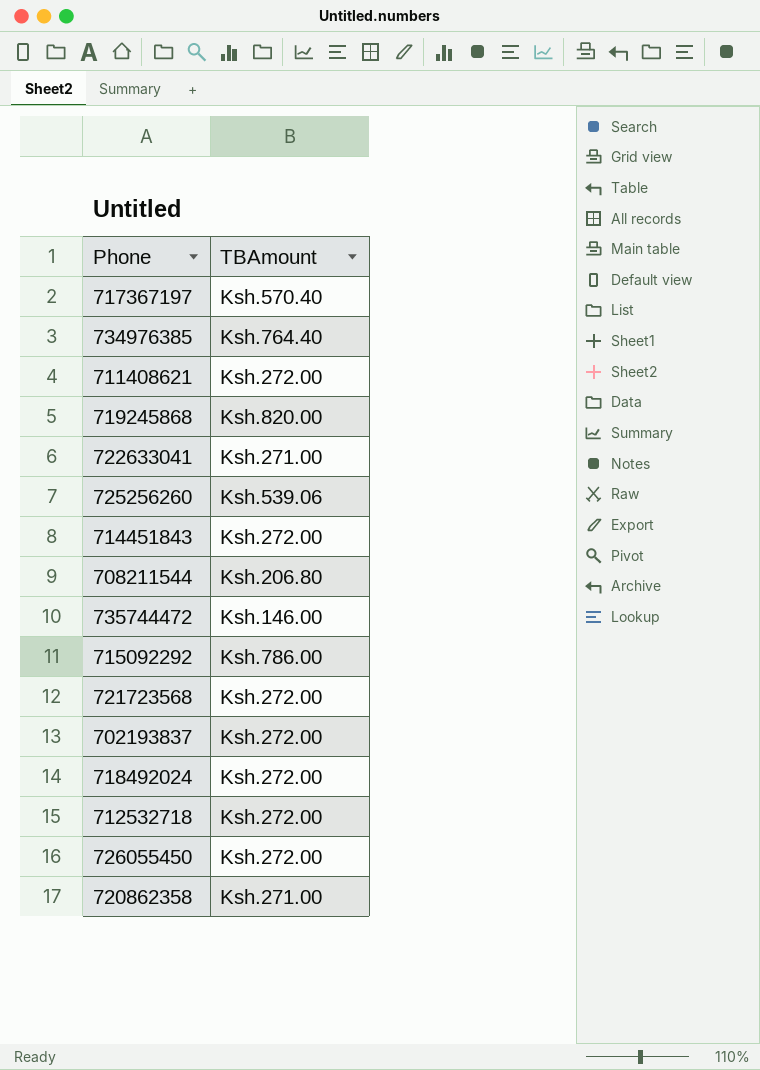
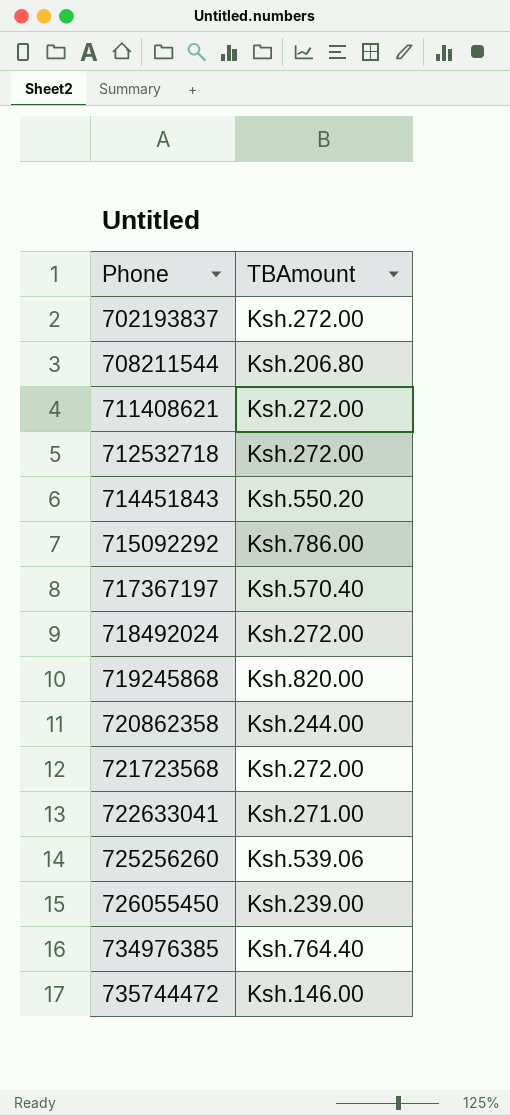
row order: none -> Phone ascending
714451843 | TBAmount: Ksh.272.00 -> Ksh.550.20
720862358 | TBAmount: Ksh.271.00 -> Ksh.244.00
726055450 | TBAmount: Ksh.272.00 -> Ksh.239.00

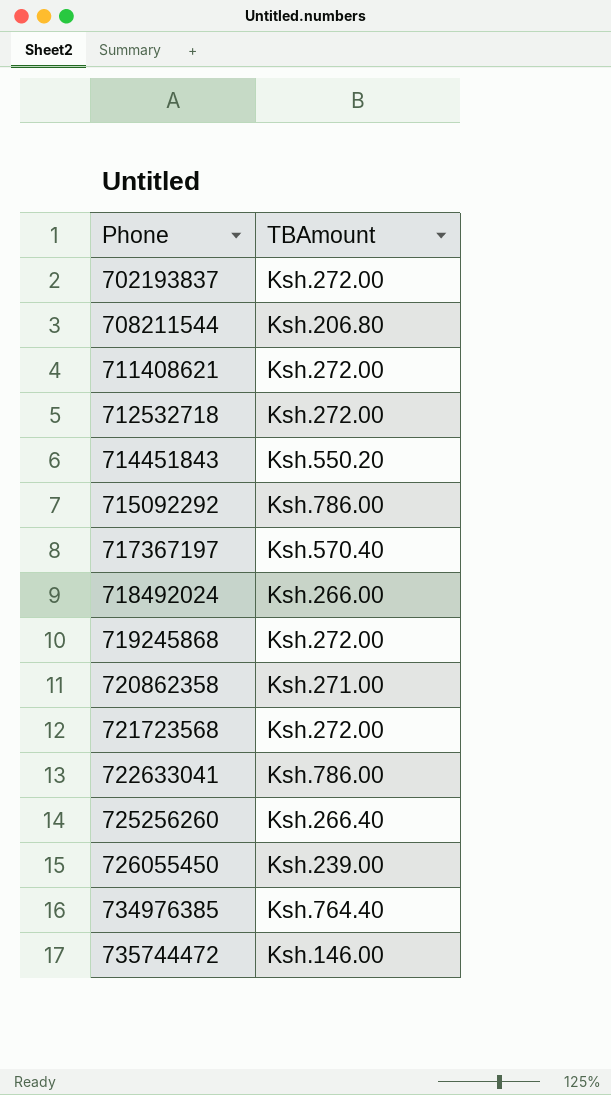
718492024 | TBAmount: Ksh.272.00 -> Ksh.266.00
719245868 | TBAmount: Ksh.820.00 -> Ksh.272.00
720862358 | TBAmount: Ksh.244.00 -> Ksh.271.00
722633041 | TBAmount: Ksh.271.00 -> Ksh.786.00
725256260 | TBAmount: Ksh.539.06 -> Ksh.266.40

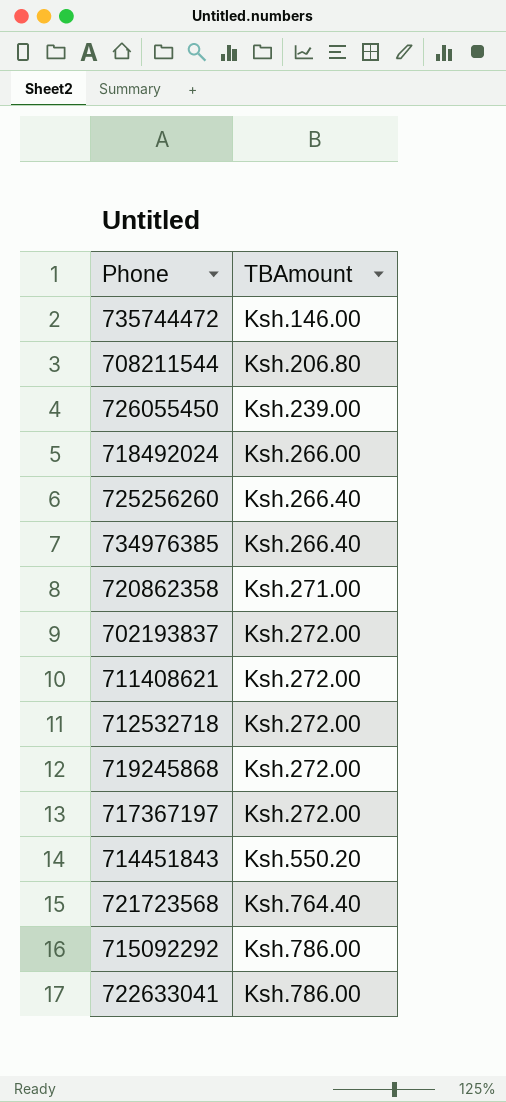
row order: Phone ascending -> TBAmount ascending
734976385 | TBAmount: Ksh.764.40 -> Ksh.266.40
717367197 | TBAmount: Ksh.570.40 -> Ksh.272.00
721723568 | TBAmount: Ksh.272.00 -> Ksh.764.40

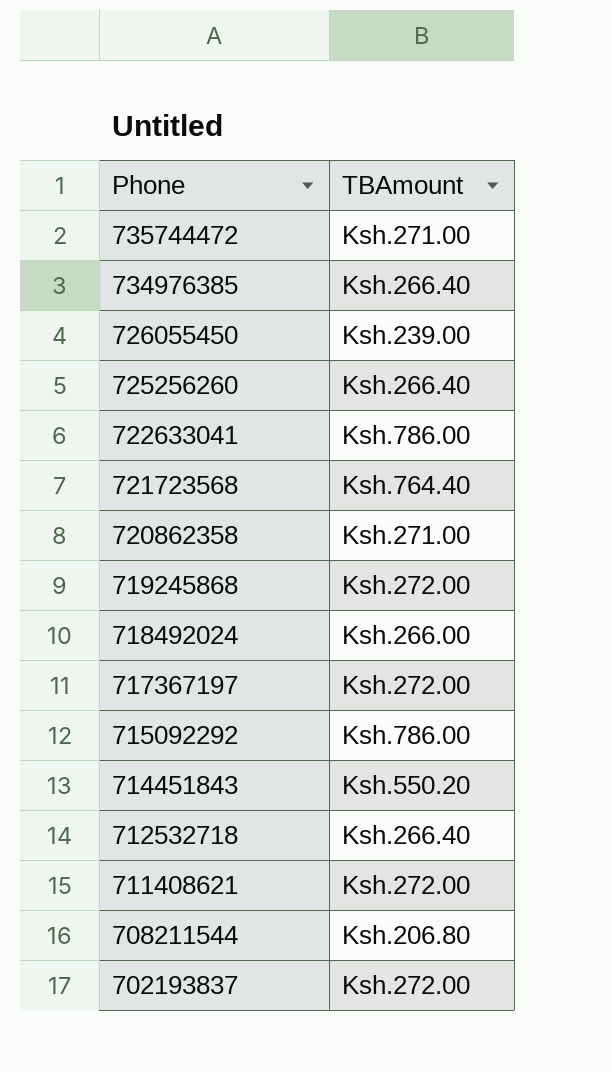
row order: TBAmount ascending -> Phone descending
735744472 | TBAmount: Ksh.146.00 -> Ksh.271.00
712532718 | TBAmount: Ksh.272.00 -> Ksh.266.40

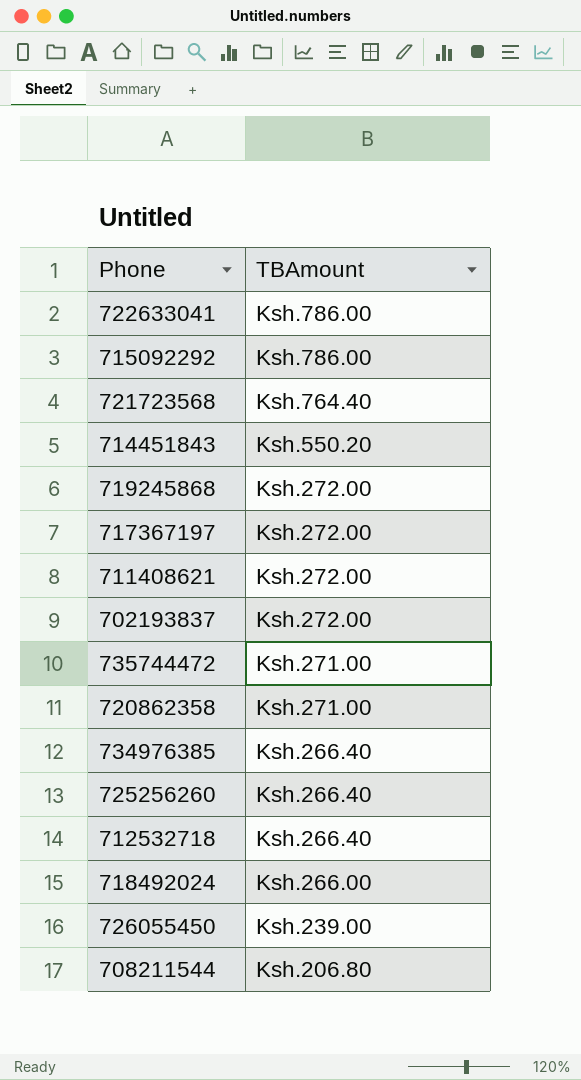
row order: Phone descending -> TBAmount descending

